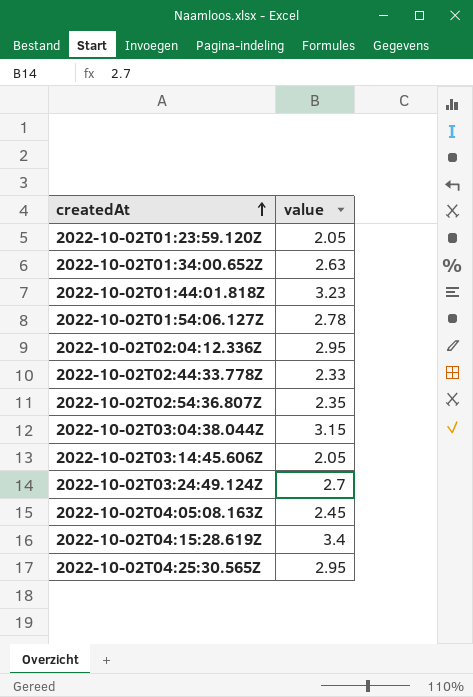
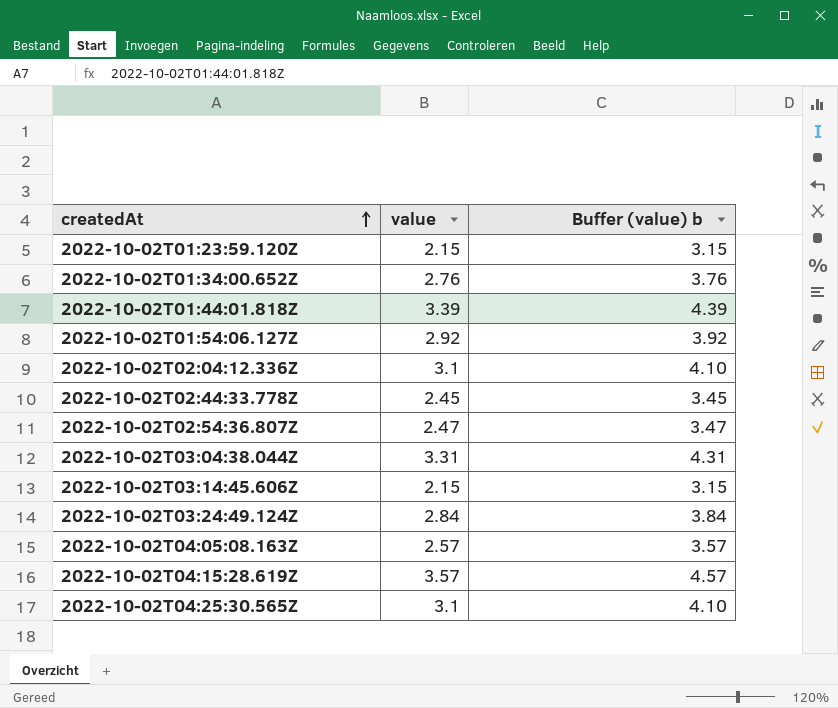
column Buffer (value) b | formula: none -> [value] + 1
2022-10-02T01:23:59.120Z | value: 2.05 -> 2.15
2022-10-02T01:34:00.652Z | value: 2.63 -> 2.76
2022-10-02T01:44:01.818Z | value: 3.23 -> 3.39
2022-10-02T01:54:06.127Z | value: 2.78 -> 2.92
2022-10-02T02:04:12.336Z | value: 2.95 -> 3.1
2022-10-02T02:44:33.778Z | value: 2.33 -> 2.45
2022-10-02T02:54:36.807Z | value: 2.35 -> 2.47
2022-10-02T03:04:38.044Z | value: 3.15 -> 3.31
2022-10-02T03:14:45.606Z | value: 2.05 -> 2.15
2022-10-02T03:24:49.124Z | value: 2.7 -> 2.84
2022-10-02T04:05:08.163Z | value: 2.45 -> 2.57
2022-10-02T04:15:28.619Z | value: 3.4 -> 3.57
2022-10-02T04:25:30.565Z | value: 2.95 -> 3.1

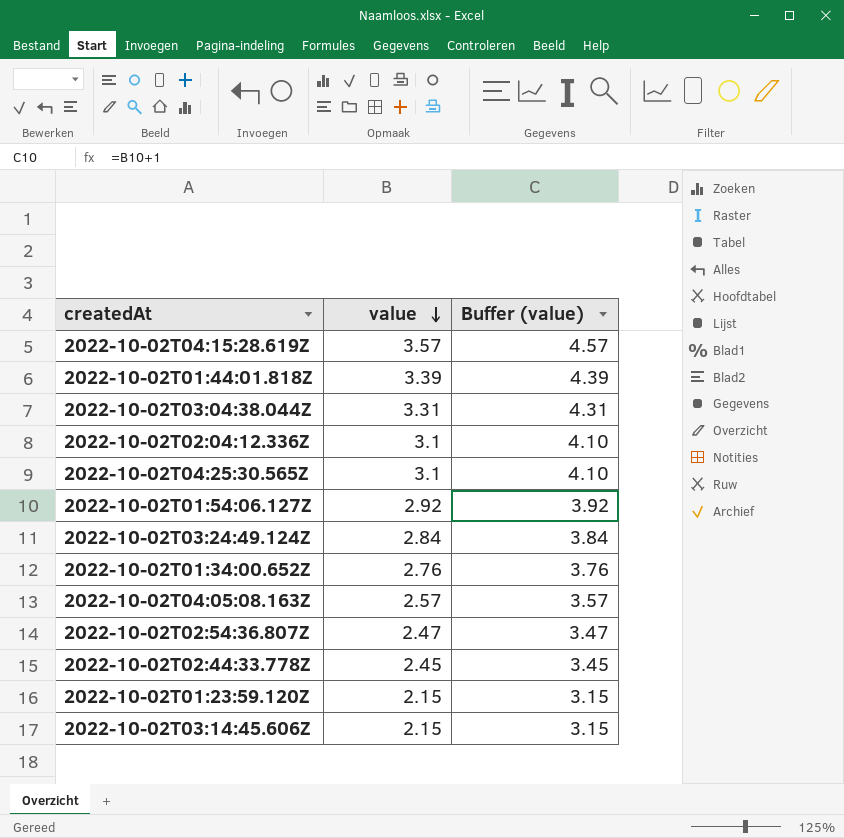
row order: createdAt ascending -> value descending
column name: Buffer (value) b -> Buffer (value)

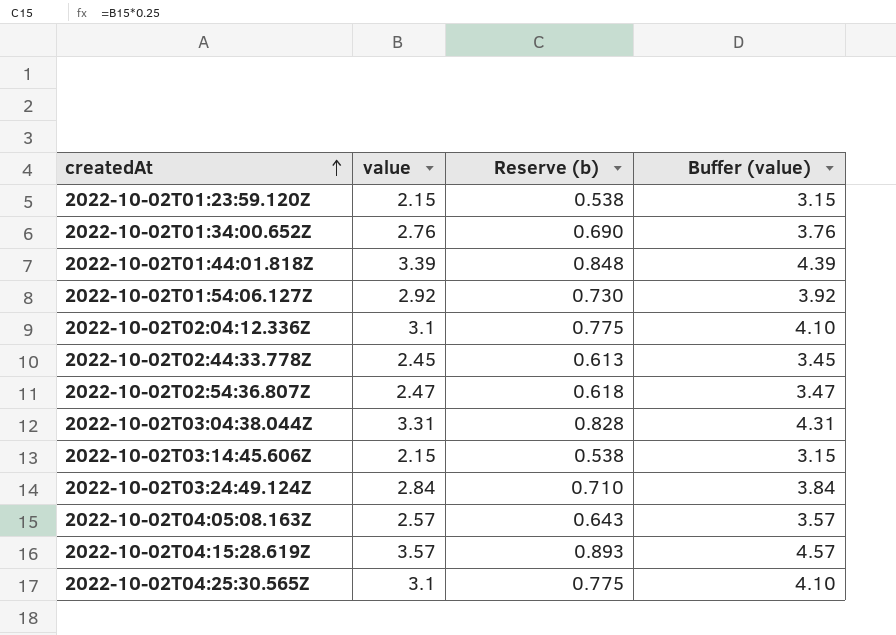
row order: value descending -> createdAt ascending
column Reserve (b) | formula: none -> [value] * 0.25

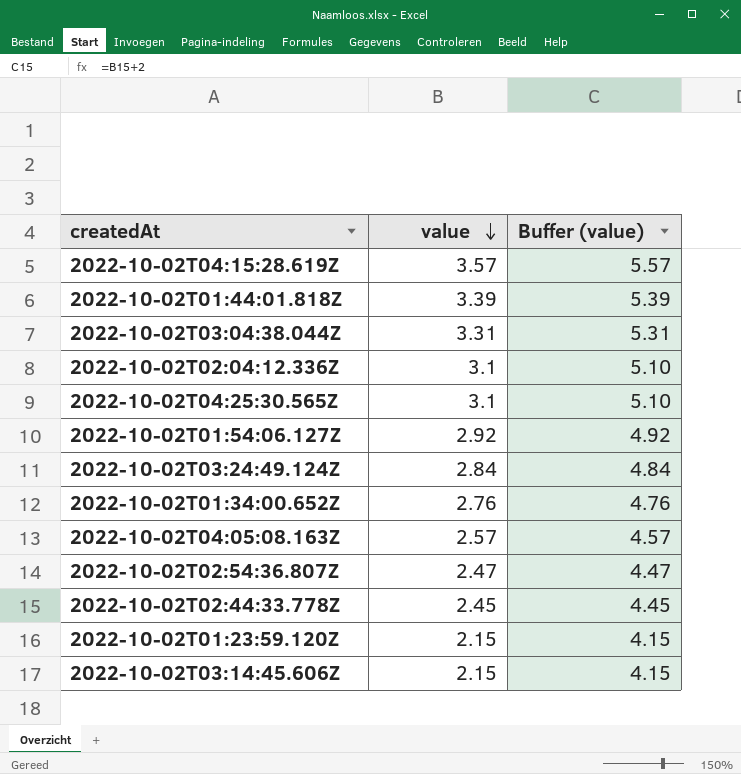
row order: createdAt ascending -> value descending
column Reserve (b) | formula: [value] * 0.25 -> none
column Buffer (value) | formula: [value] + 1 -> [value] + 2

